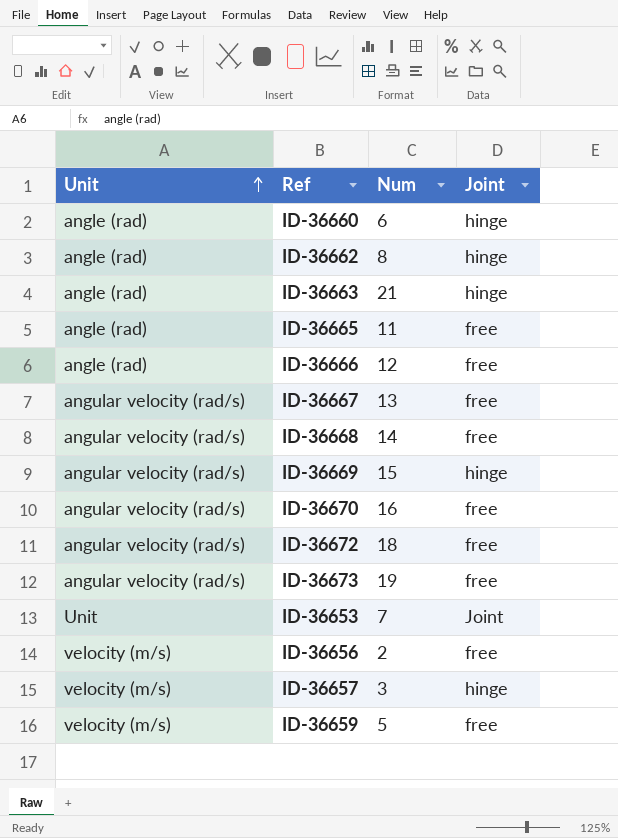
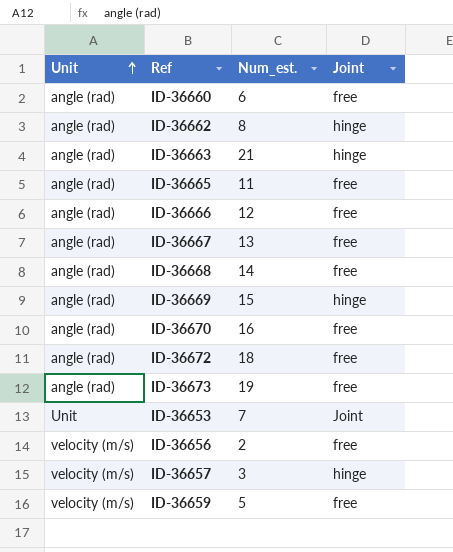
column name: Num -> Num_est.
ID-36660 | Joint: hinge -> free
ID-36667 | Unit: angular velocity (rad/s) -> angle (rad)
ID-36668 | Unit: angular velocity (rad/s) -> angle (rad)
ID-36669 | Unit: angular velocity (rad/s) -> angle (rad)
ID-36670 | Unit: angular velocity (rad/s) -> angle (rad)
ID-36672 | Unit: angular velocity (rad/s) -> angle (rad)
ID-36673 | Unit: angular velocity (rad/s) -> angle (rad)

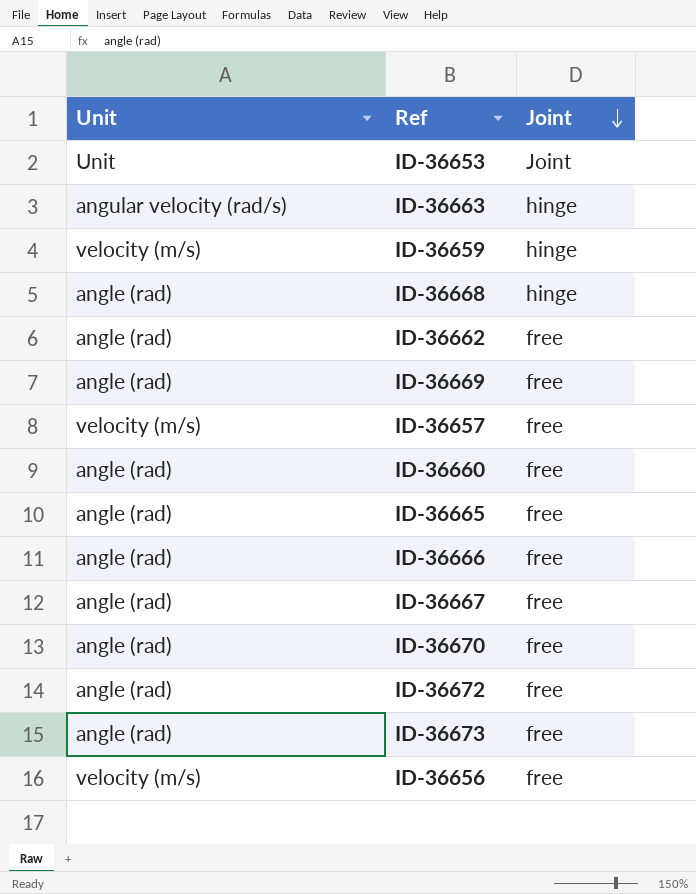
row order: Unit ascending -> Joint descending
column Num_est. | position: 3 -> none
ID-36663 | Unit: angle (rad) -> angular velocity (rad/s)
ID-36659 | Joint: free -> hinge
ID-36668 | Joint: free -> hinge
ID-36662 | Joint: hinge -> free
ID-36669 | Joint: hinge -> free
ID-36657 | Joint: hinge -> free

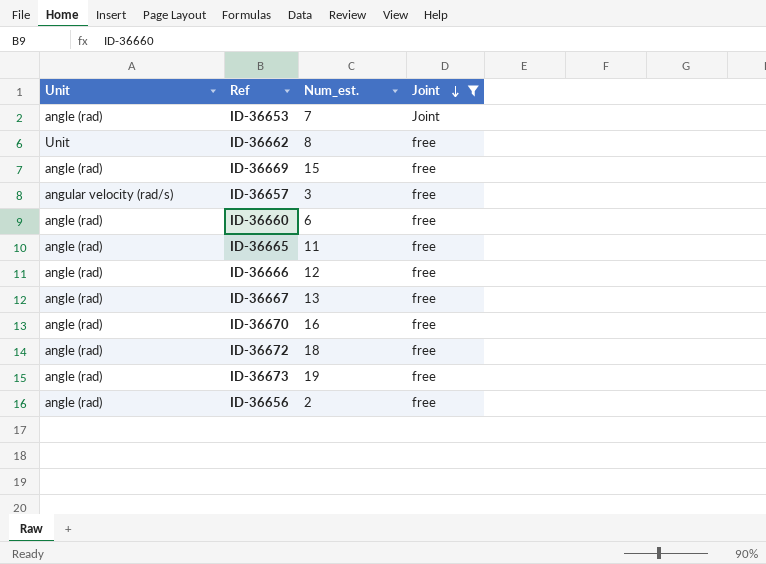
filter: none -> Joint != hinge
column Num_est. | position: none -> 3
ID-36653 | Unit: Unit -> angle (rad)
ID-36662 | Unit: angle (rad) -> Unit
ID-36657 | Unit: velocity (m/s) -> angular velocity (rad/s)
ID-36656 | Unit: velocity (m/s) -> angle (rad)

